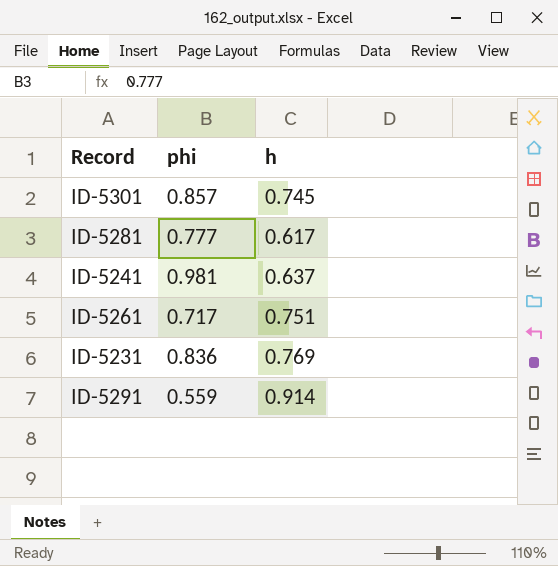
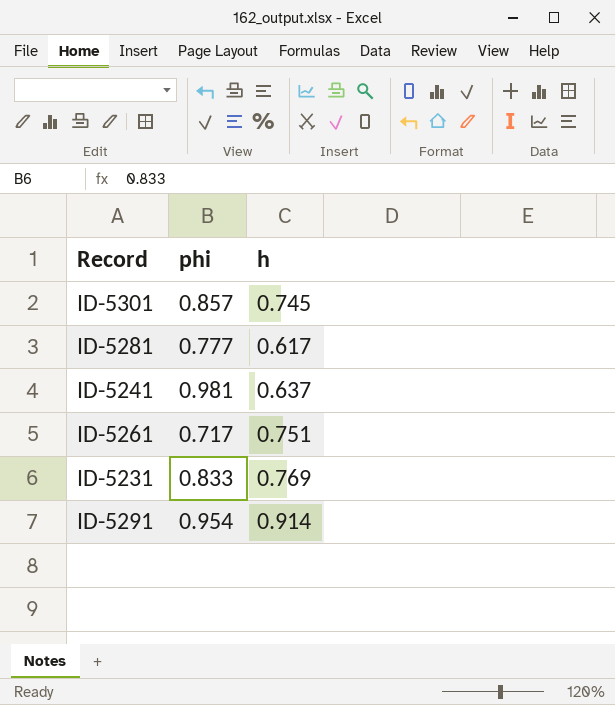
ID-5231 | phi: 0.836 -> 0.833
ID-5291 | phi: 0.559 -> 0.954

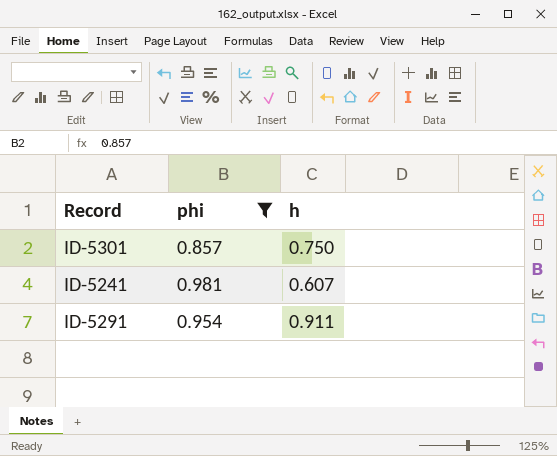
filter: none -> phi >= 0.857
ID-5301 | h: 0.745 -> 0.750
ID-5241 | h: 0.637 -> 0.607
ID-5291 | h: 0.914 -> 0.911

